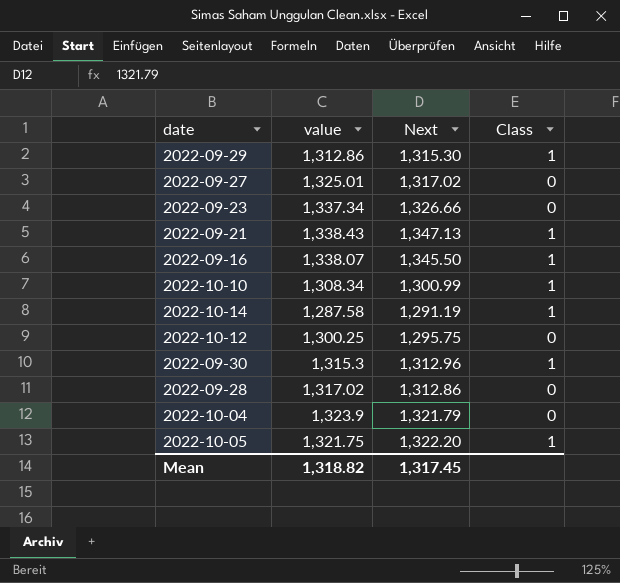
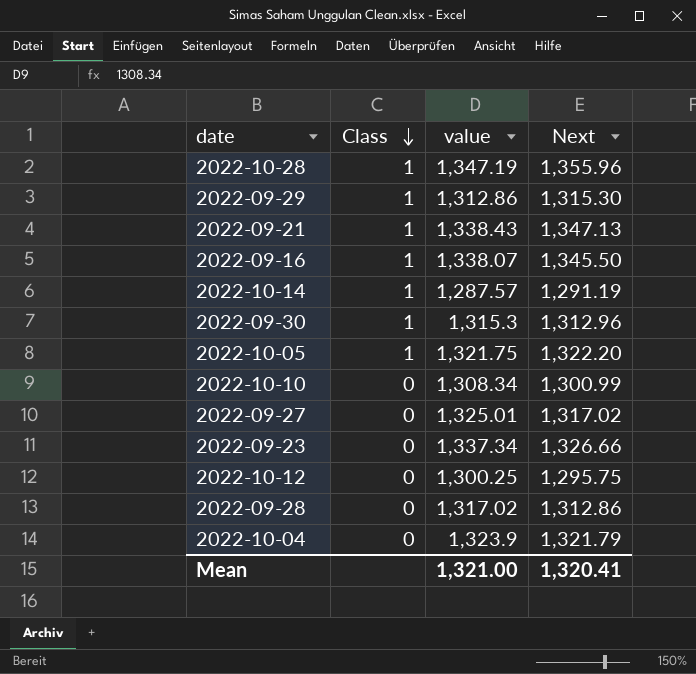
row order: none -> Class descending
column Class | position: 4 -> 2
row 2022-10-28: none -> 1 | 1,347.19 | 1,355.96
2022-10-14 | value: 1,287.58 -> 1,287.57
2022-10-10 | Class: 1 -> 0
Mean | value: 1,318.82 -> 1,321.00
Mean | Next: 1,317.45 -> 1,320.41

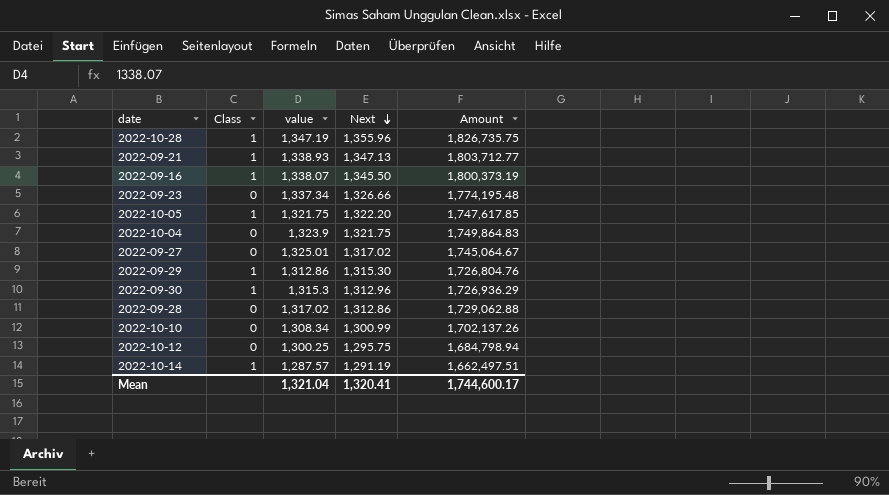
row order: Class descending -> Next descending
column Amount | formula: none -> [value] * [Next]
2022-09-21 | value: 1,338.43 -> 1,338.93
2022-10-04 | Next: 1,321.79 -> 1,321.75
Mean | value: 1,321.00 -> 1,321.04

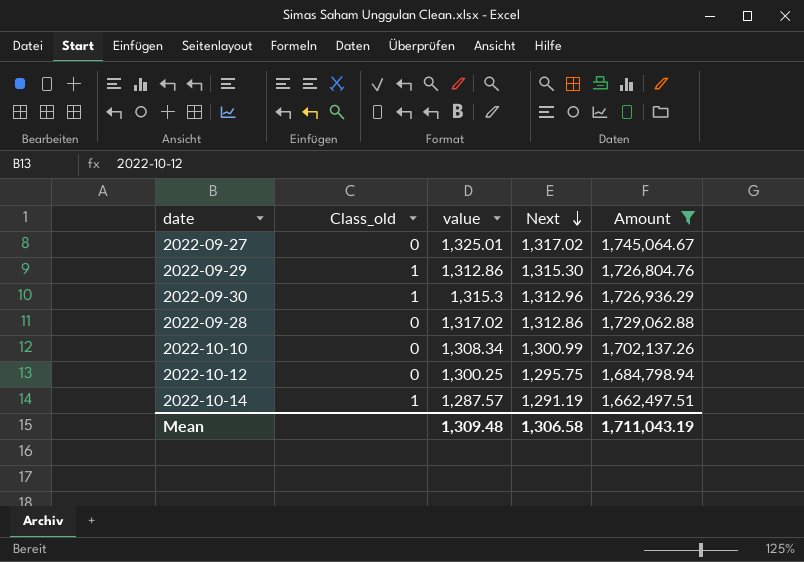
filter: none -> Amount <= 1,745,064.67
column name: Class -> Class_old
Mean | value: 1,321.04 -> 1,309.48
Mean | Next: 1,320.41 -> 1,306.58
Mean | Amount: 1,744,600.17 -> 1,711,043.19

